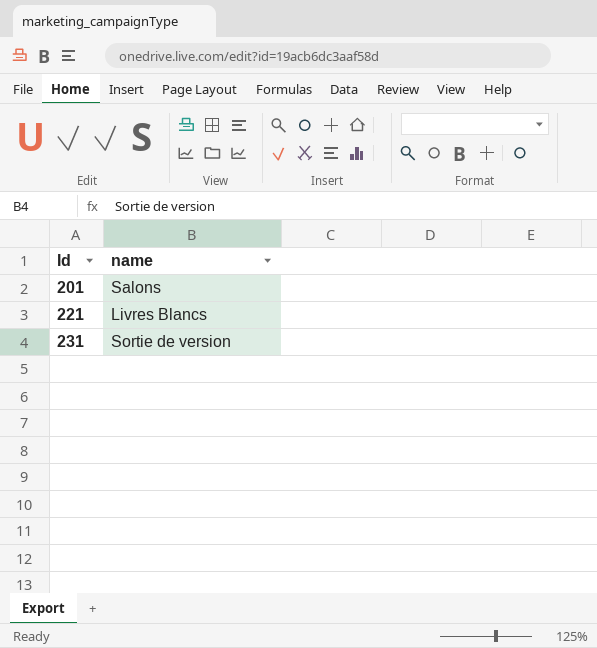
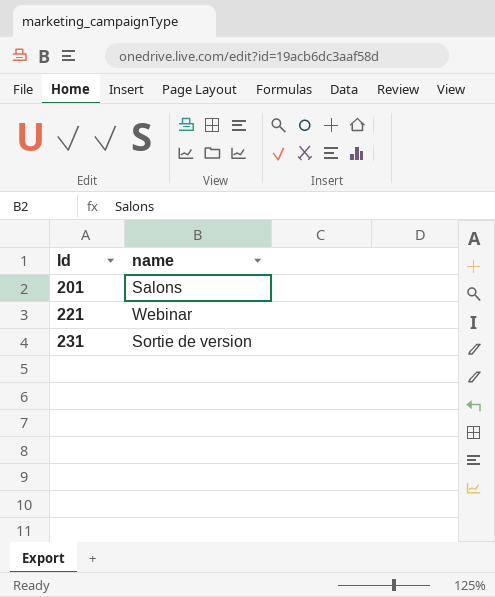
221 | name: Livres Blancs -> Webinar

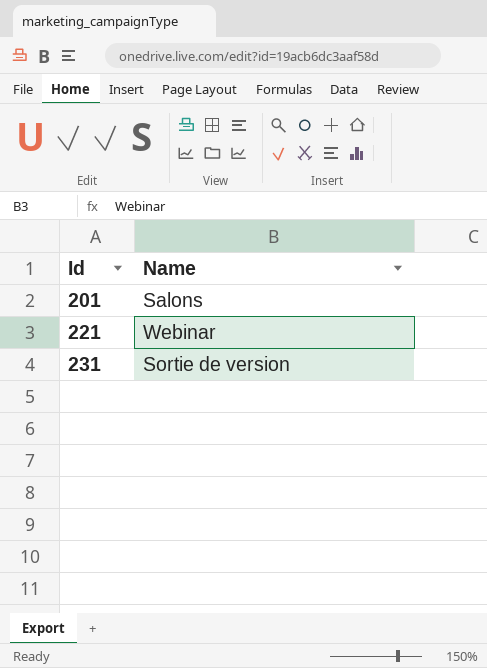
column name: name -> Name

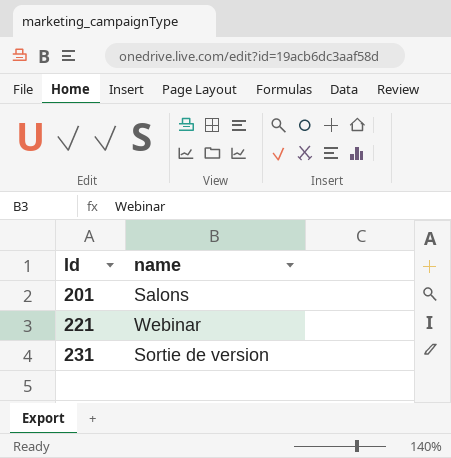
column name: Name -> name

